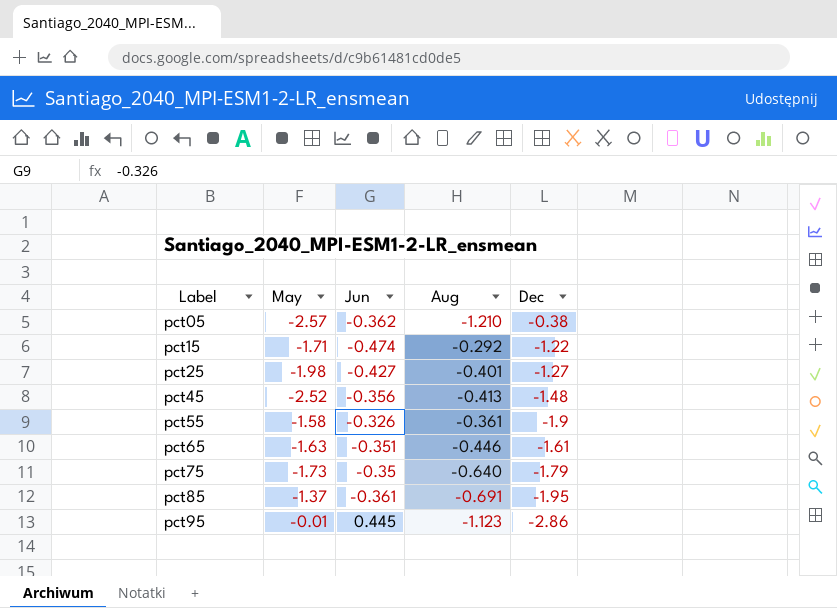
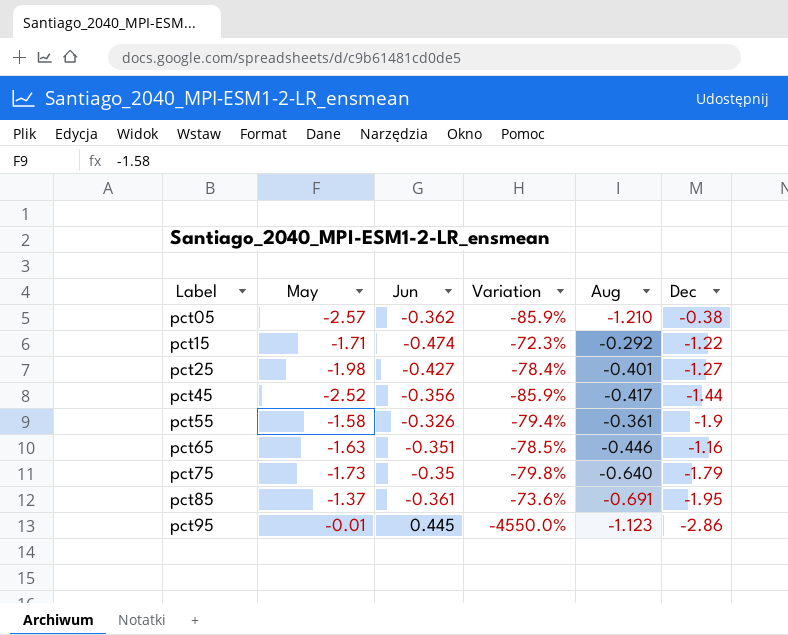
column Variation | formula: none -> ([Jun] - [May]) / [May]
pct45 | Aug: -0.413 -> -0.417
pct45 | Dec: -1.48 -> -1.44
pct65 | Dec: -1.61 -> -1.16

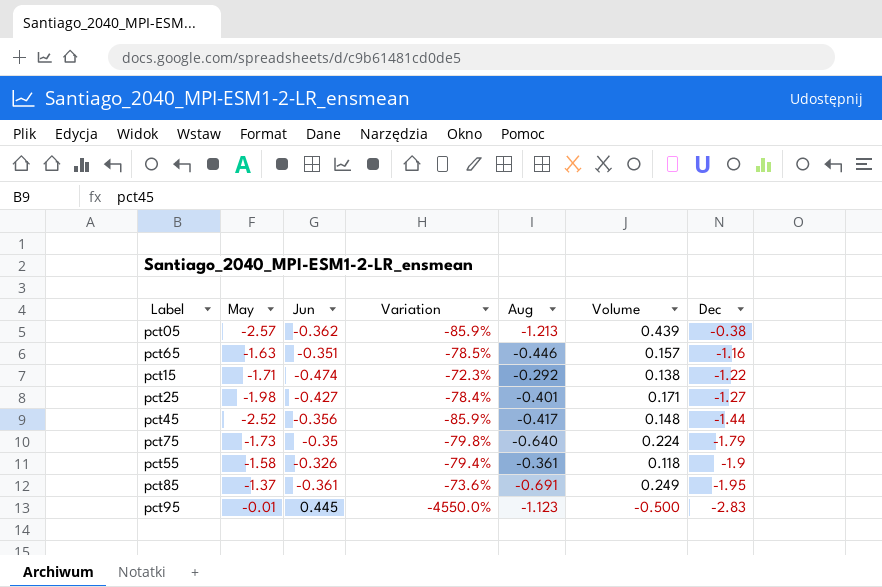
row order: Label ascending -> Dec descending
column Volume | formula: none -> [Jun] * [Aug]
pct05 | Aug: -1.210 -> -1.213
pct95 | Dec: -2.86 -> -2.83

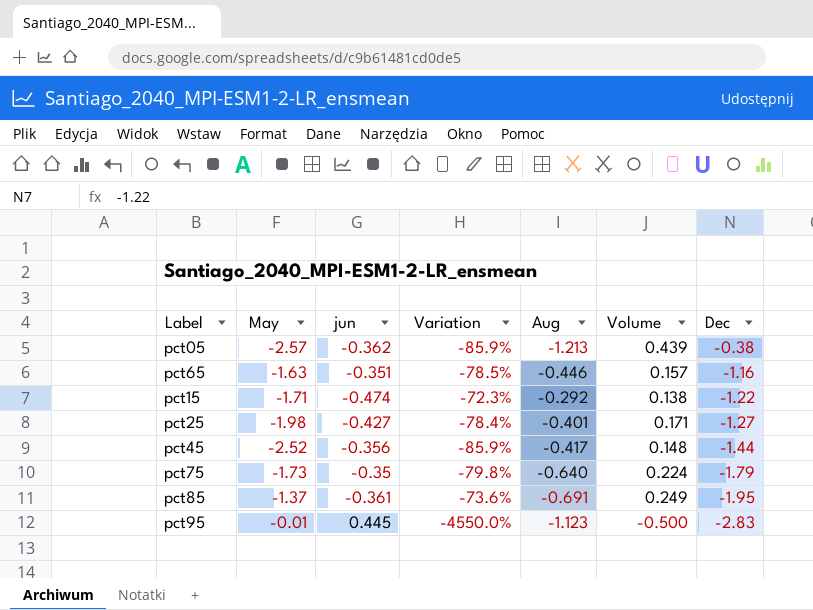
column name: Jun -> jun
row pct55: -1.58 | -0.326 | -79.4% | -0.361 | 0.118 | -1.9 -> none

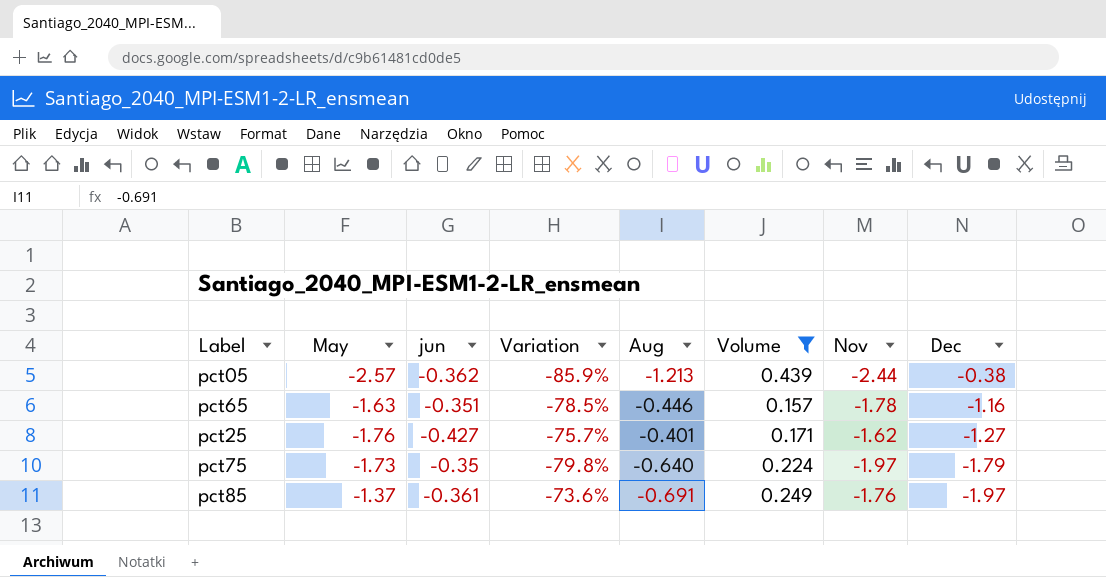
filter: none -> Volume >= 0.157
column Nov | position: none -> 7
pct25 | May: -1.98 -> -1.76
pct25 | Variation: -78.4% -> -75.7%
pct85 | Dec: -1.95 -> -1.97

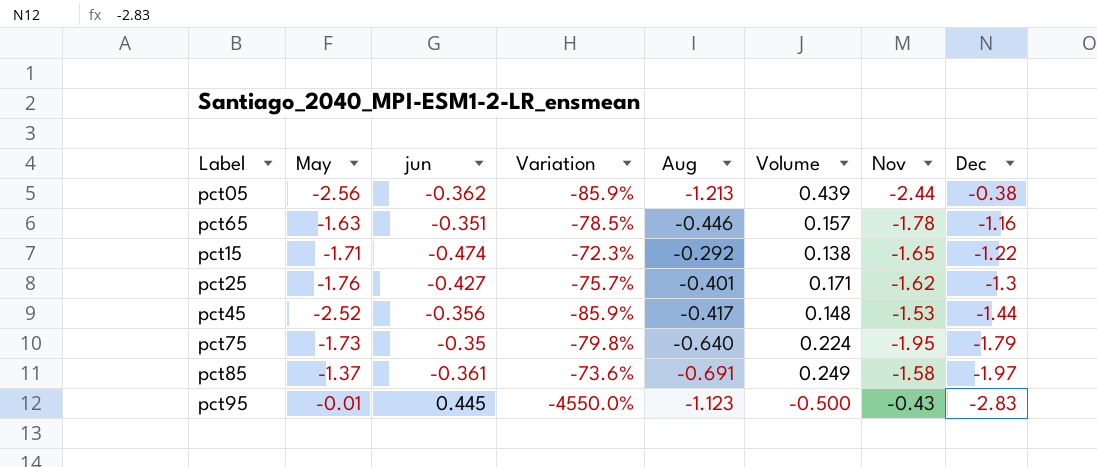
filter: Volume >= 0.157 -> none
pct05 | May: -2.57 -> -2.56
pct25 | Dec: -1.27 -> -1.3
pct75 | Nov: -1.97 -> -1.95
pct85 | Nov: -1.76 -> -1.58

